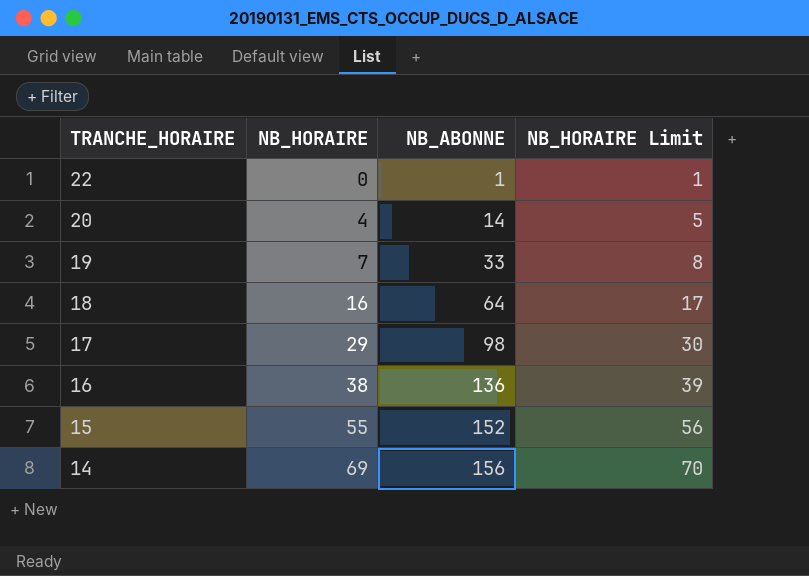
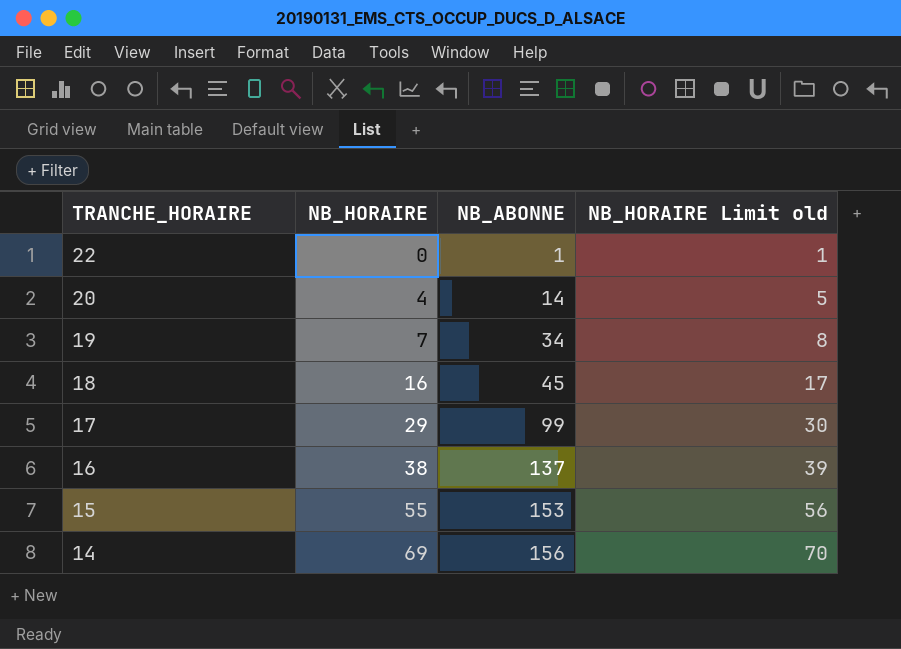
column name: NB_HORAIRE Limit -> NB_HORAIRE Limit old
19 | NB_ABONNE: 33 -> 34
18 | NB_ABONNE: 64 -> 45
17 | NB_ABONNE: 98 -> 99
16 | NB_ABONNE: 136 -> 137
15 | NB_ABONNE: 152 -> 153

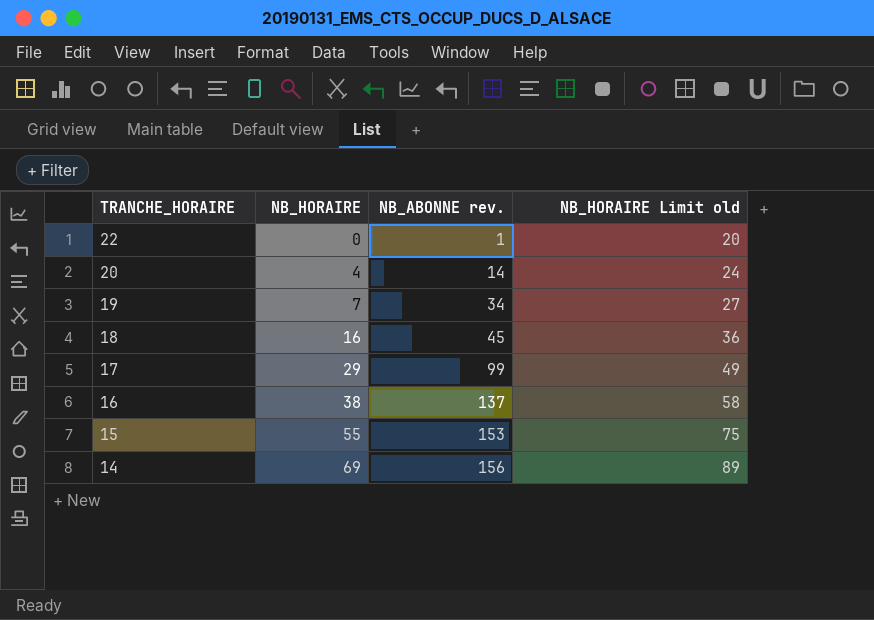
column name: NB_ABONNE -> NB_ABONNE rev.
column NB_HORAIRE Limit old | formula: [NB_HORAIRE] + 1 -> [NB_HORAIRE] + 20

